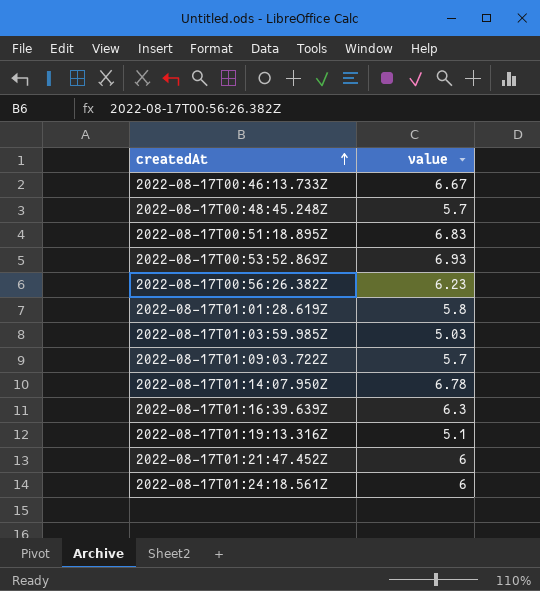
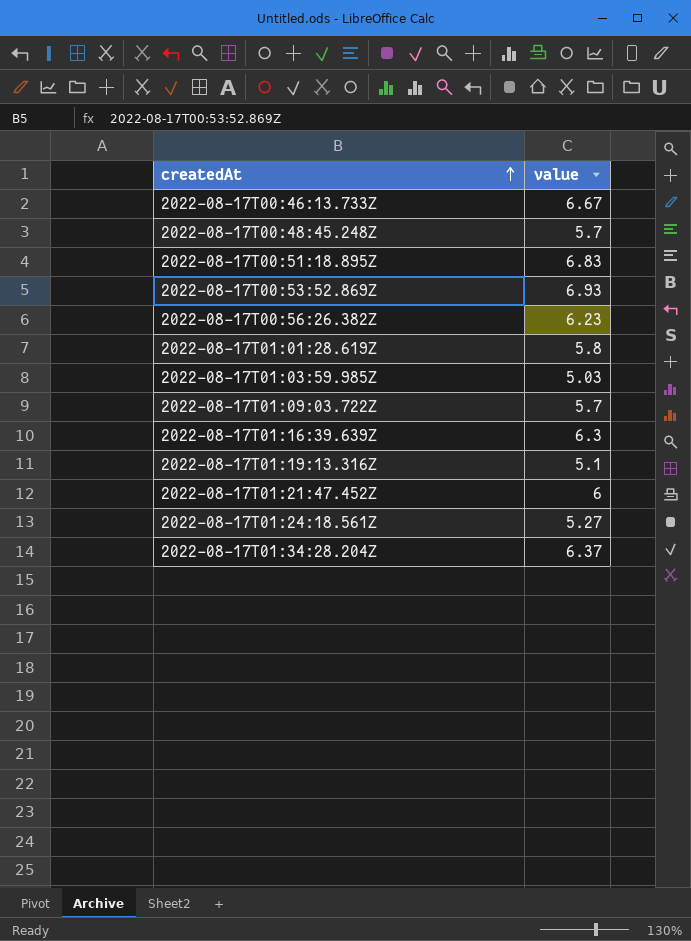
row 2022-08-17T01:14:07.950Z: 6.78 -> none
2022-08-17T01:24:18.561Z | value: 6 -> 5.27
row 2022-08-17T01:34:28.204Z: none -> 6.37

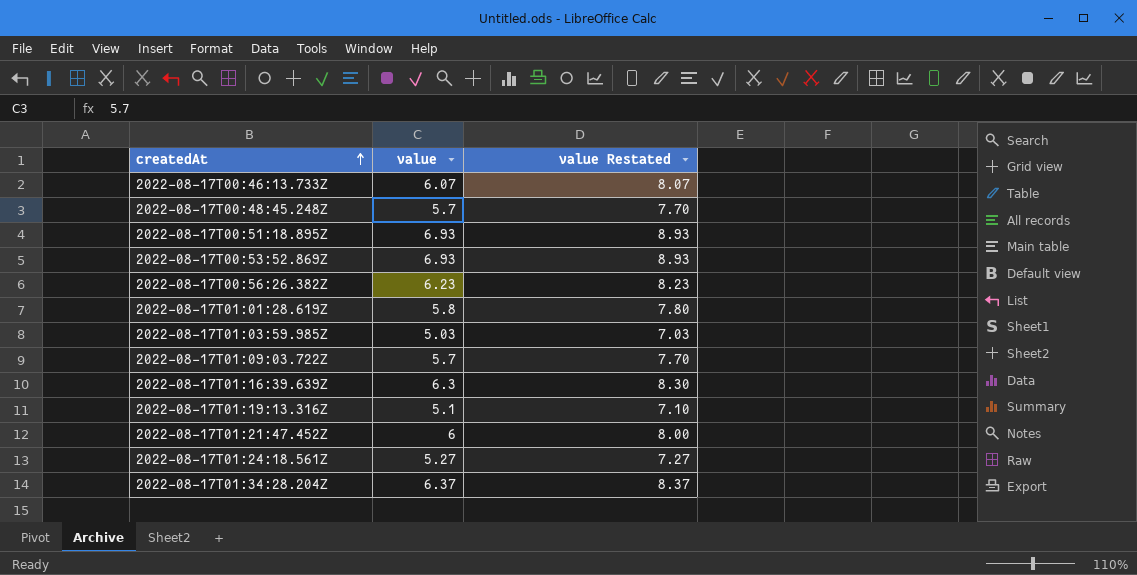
column value Restated | formula: none -> [value] + 2
2022-08-17T00:46:13.733Z | value: 6.67 -> 6.07
2022-08-17T00:51:18.895Z | value: 6.83 -> 6.93

